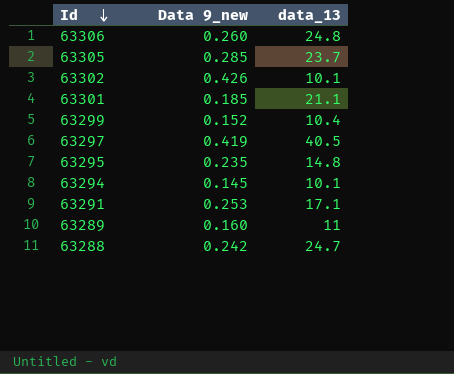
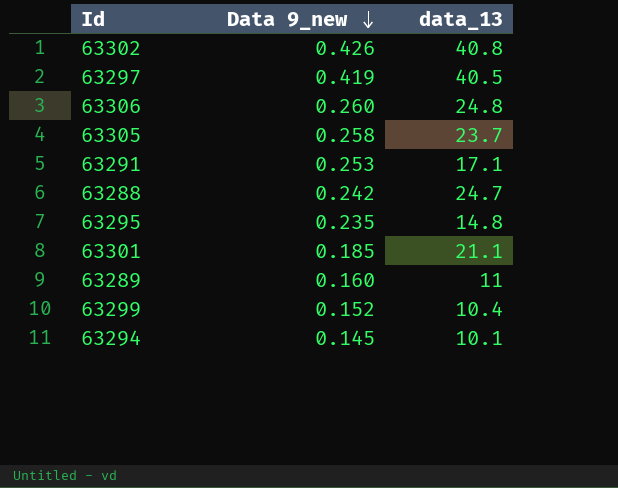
row order: Id descending -> Data 9_new descending
63302 | data_13: 10.1 -> 40.8
63305 | Data 9_new: 0.285 -> 0.258

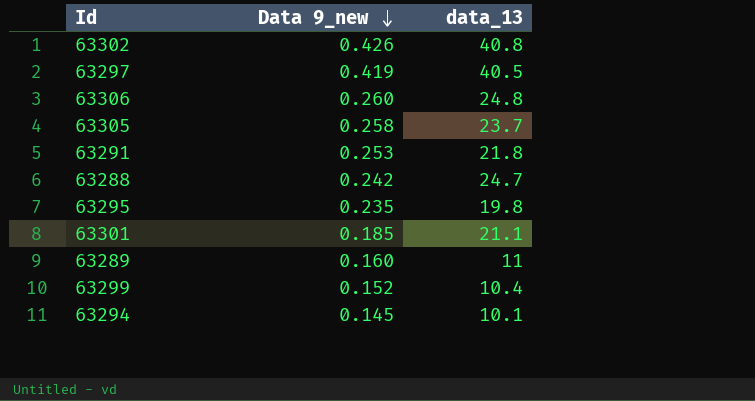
63291 | data_13: 17.1 -> 21.8
63295 | data_13: 14.8 -> 19.8

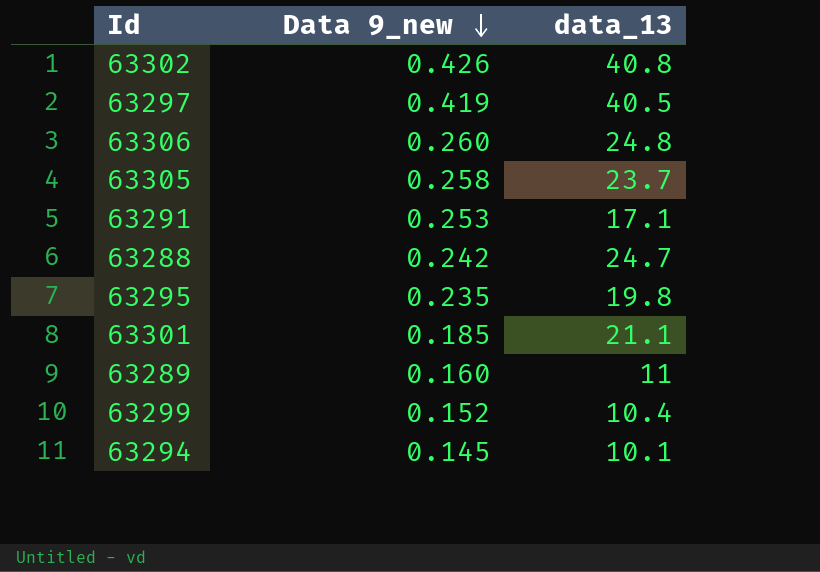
63291 | data_13: 21.8 -> 17.1

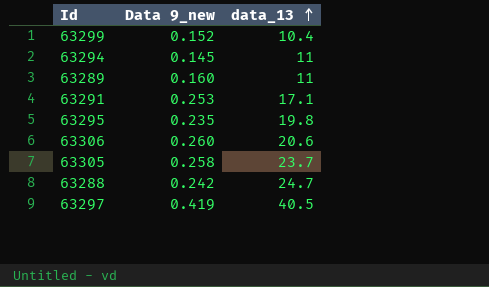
row order: Data 9_new descending -> data_13 ascending
row 63302: 0.426 | 40.8 -> none
row 63301: 0.185 | 21.1 -> none
63294 | data_13: 10.1 -> 11
63306 | data_13: 24.8 -> 20.6

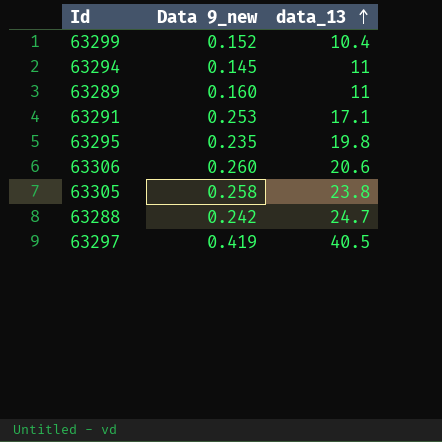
63305 | data_13: 23.7 -> 23.8

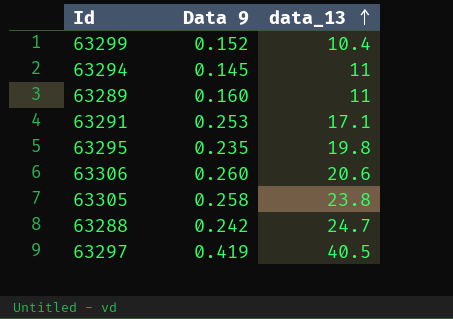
column name: Data 9_new -> Data 9

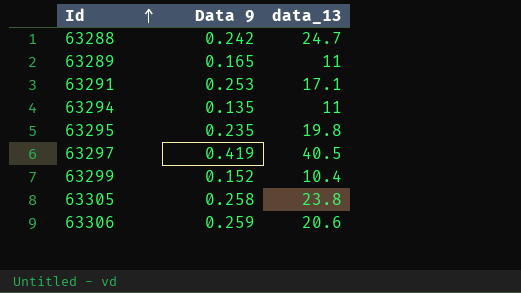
row order: data_13 ascending -> Id ascending
63289 | Data 9: 0.160 -> 0.165
63294 | Data 9: 0.145 -> 0.135
63306 | Data 9: 0.260 -> 0.259

